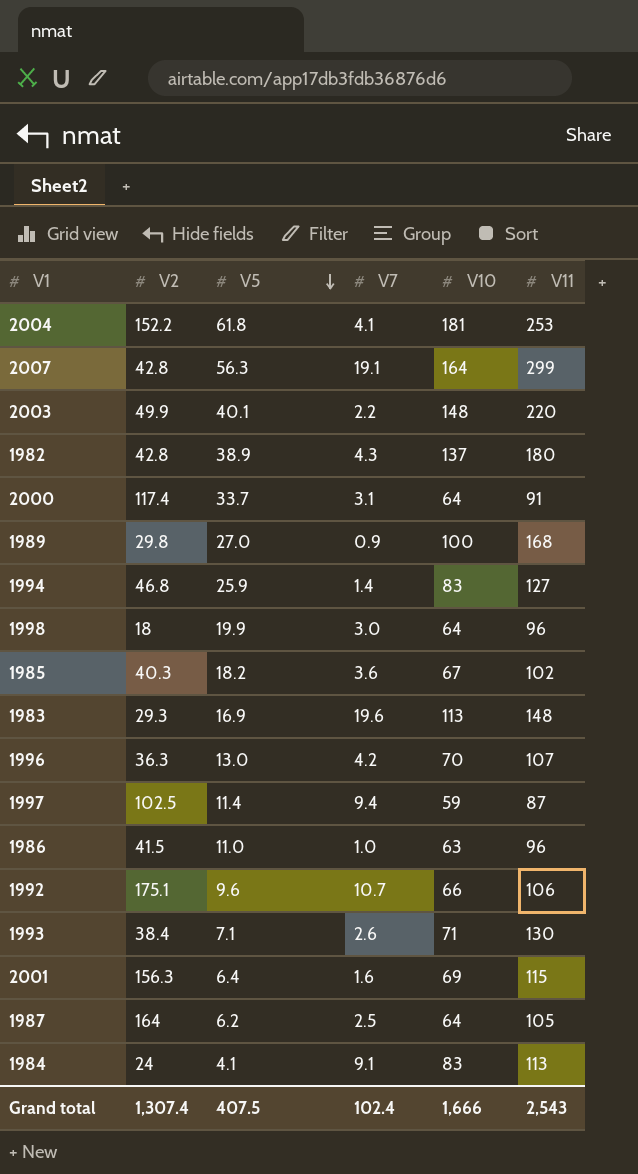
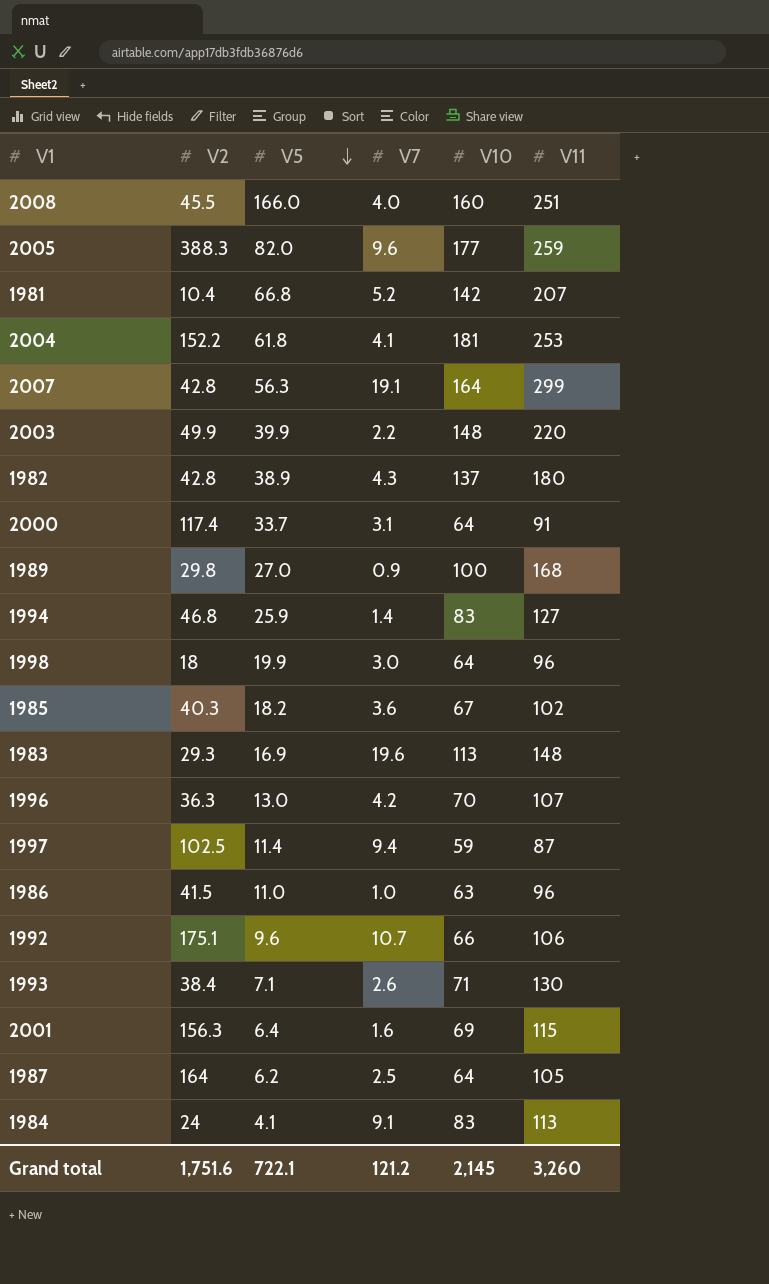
row 2008: none -> 45.5 | 166.0 | 4.0 | 160 | 251
row 2005: none -> 388.3 | 82.0 | 9.6 | 177 | 259
row 1981: none -> 10.4 | 66.8 | 5.2 | 142 | 207
2003 | V5: 40.1 -> 39.9
Grand total | V2: 1,307.4 -> 1,751.6
Grand total | V5: 407.5 -> 722.1
Grand total | V7: 102.4 -> 121.2
Grand total | V10: 1,666 -> 2,145
Grand total | V11: 2,543 -> 3,260

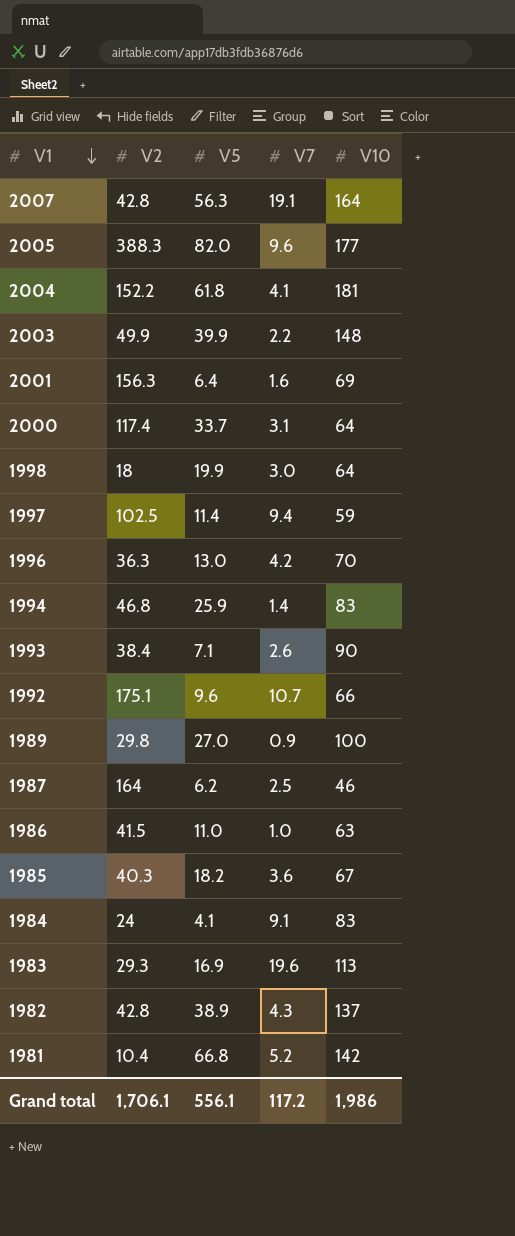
row order: V5 descending -> V1 descending
column V11 | position: 6 -> none
row 2008: 45.5 | 166.0 | 4.0 | 160 | 251 -> none
1993 | V10: 71 -> 90
1987 | V10: 64 -> 46
Grand total | V2: 1,751.6 -> 1,706.1
Grand total | V5: 722.1 -> 556.1
Grand total | V7: 121.2 -> 117.2
Grand total | V10: 2,145 -> 1,986

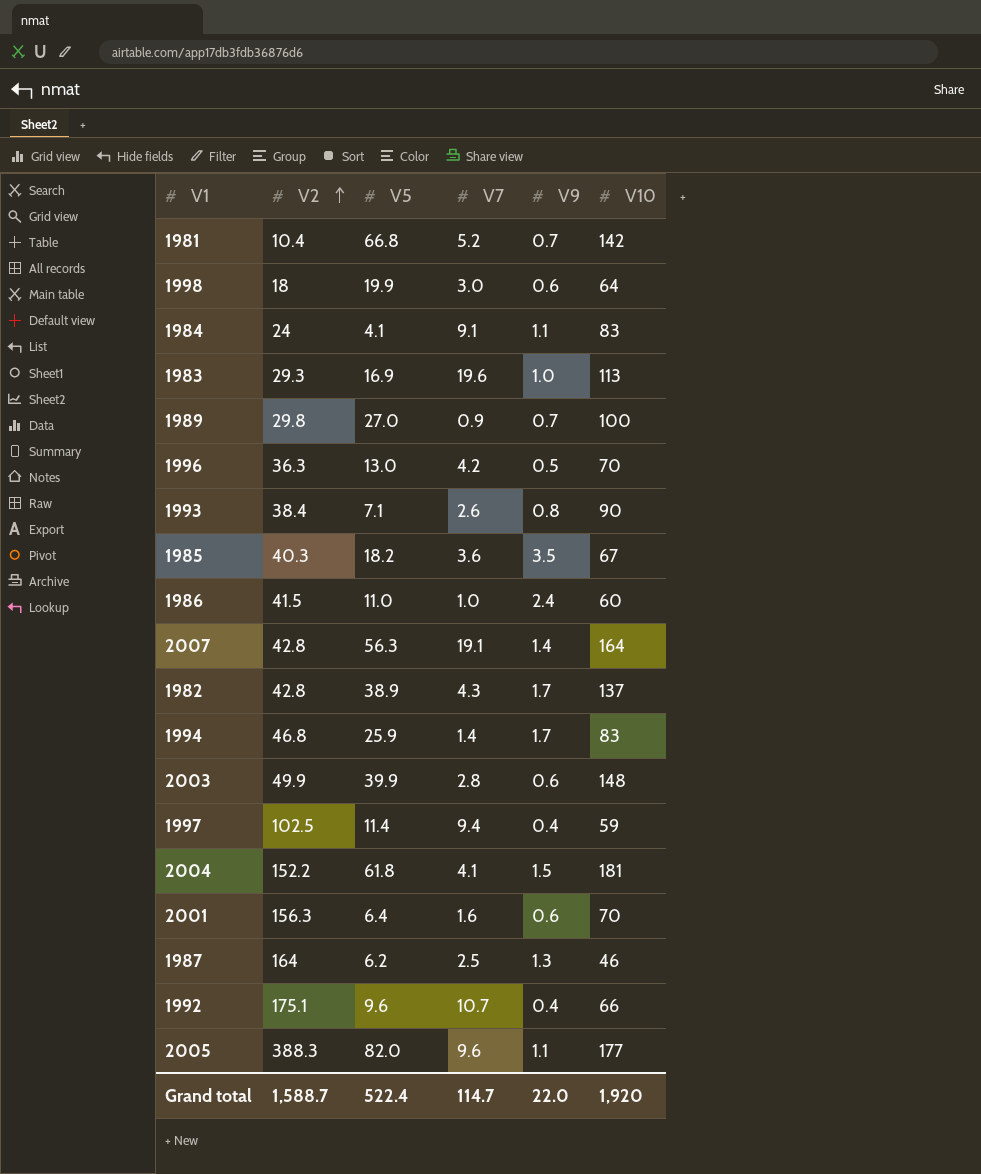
row order: V1 descending -> V2 ascending
column V9 | position: none -> 5
row 2000: 117.4 | 33.7 | 3.1 | 64 -> none
1986 | V10: 63 -> 60
2003 | V7: 2.2 -> 2.8
2001 | V10: 69 -> 70
Grand total | V2: 1,706.1 -> 1,588.7
Grand total | V5: 556.1 -> 522.4
Grand total | V7: 117.2 -> 114.7
Grand total | V10: 1,986 -> 1,920

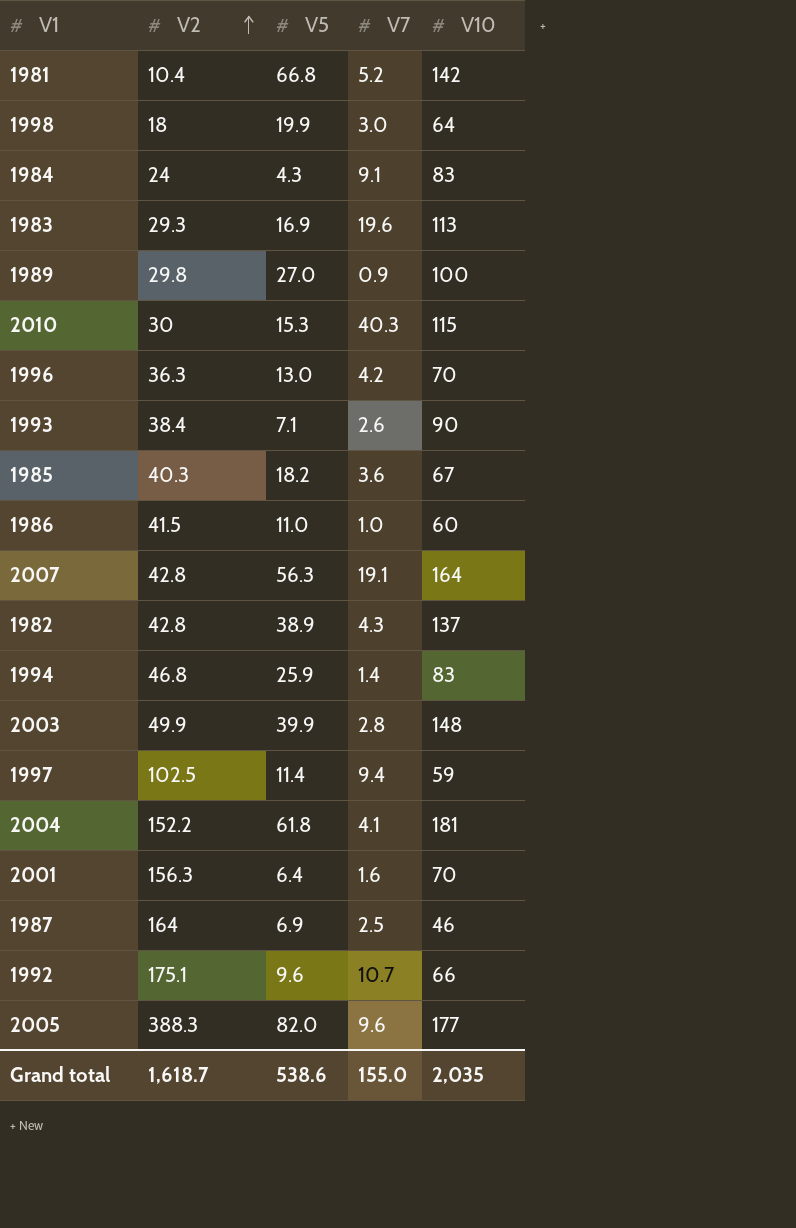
column V9 | position: 5 -> none
1984 | V5: 4.1 -> 4.3
row 2010: none -> 30 | 15.3 | 40.3 | 115
1987 | V5: 6.2 -> 6.9
Grand total | V2: 1,588.7 -> 1,618.7
Grand total | V5: 522.4 -> 538.6
Grand total | V7: 114.7 -> 155.0
Grand total | V10: 1,920 -> 2,035

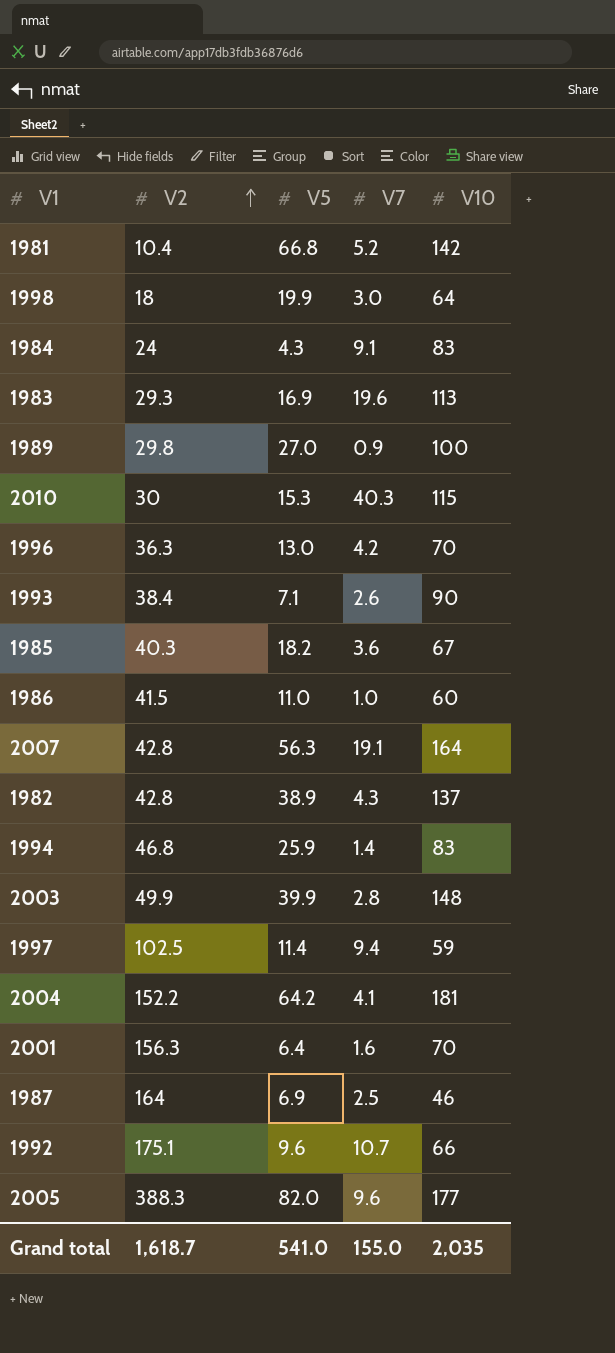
2004 | V5: 61.8 -> 64.2
Grand total | V5: 538.6 -> 541.0

